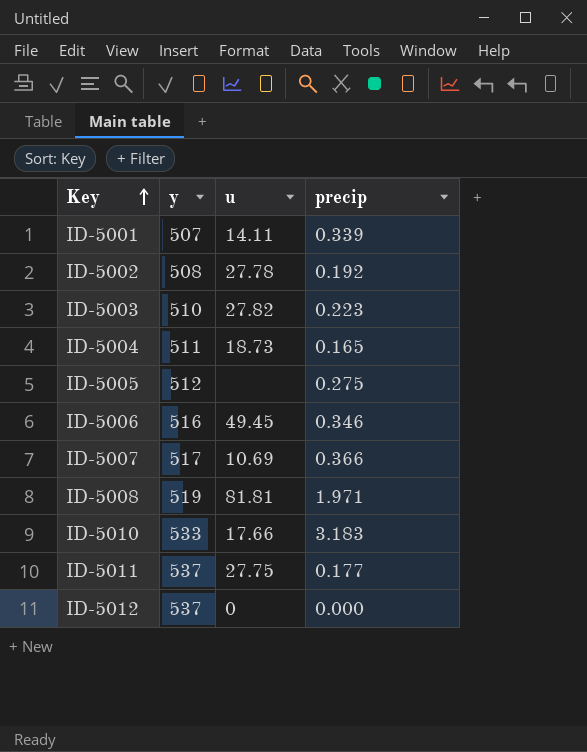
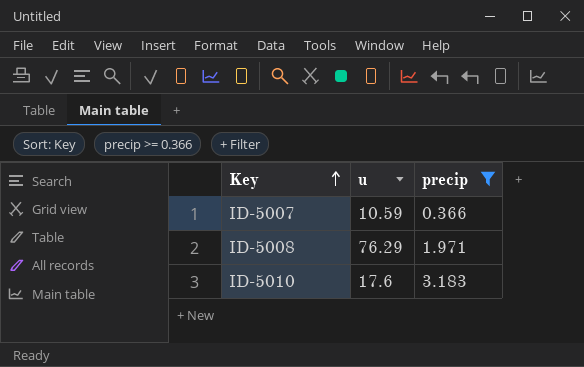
filter: none -> precip >= 0.366
column y | position: 2 -> none
ID-5007 | u: 10.69 -> 10.59
ID-5008 | u: 81.81 -> 76.29
ID-5010 | u: 17.66 -> 17.6

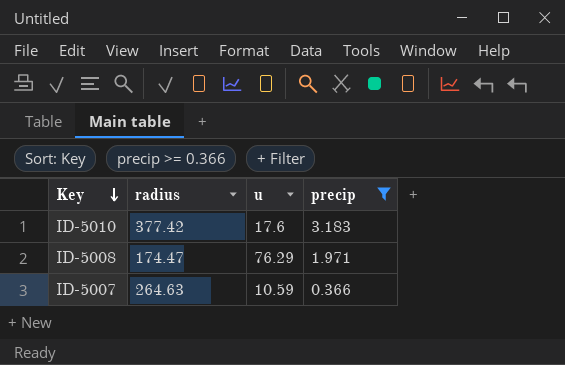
row order: Key ascending -> Key descending
column radius | position: none -> 2

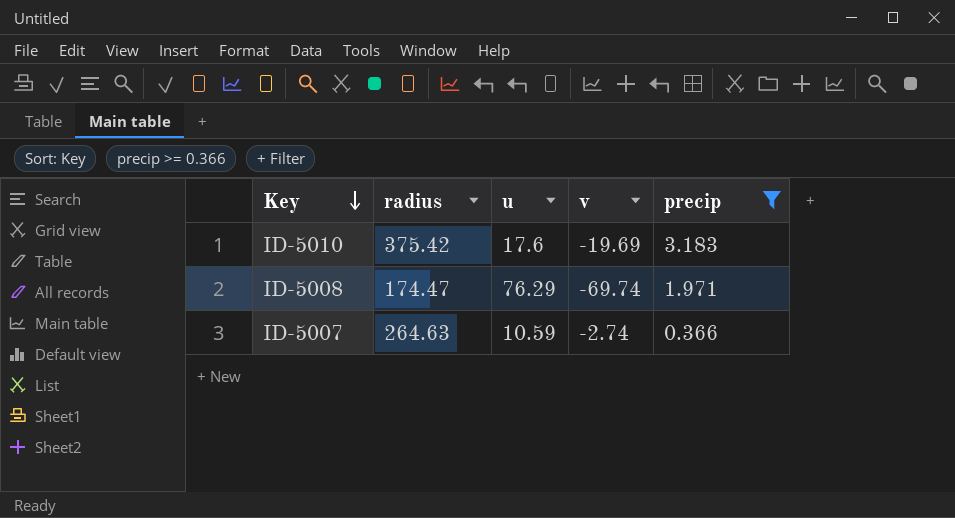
column v | position: none -> 4
ID-5010 | radius: 377.42 -> 375.42

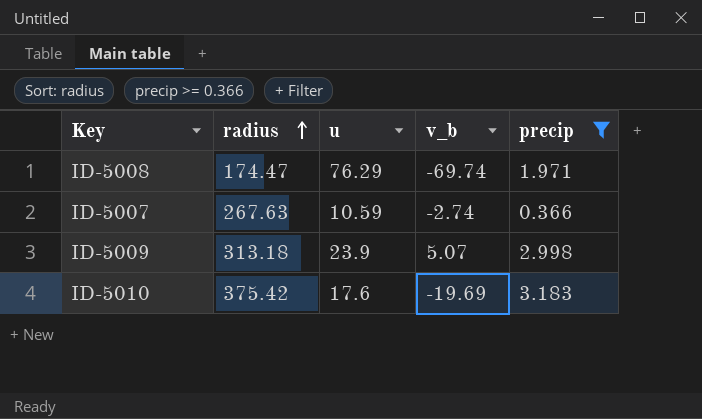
row order: Key descending -> radius ascending
column name: v -> v_b
ID-5007 | radius: 264.63 -> 267.63
row ID-5009: none -> 313.18 | 23.9 | 5.07 | 2.998

